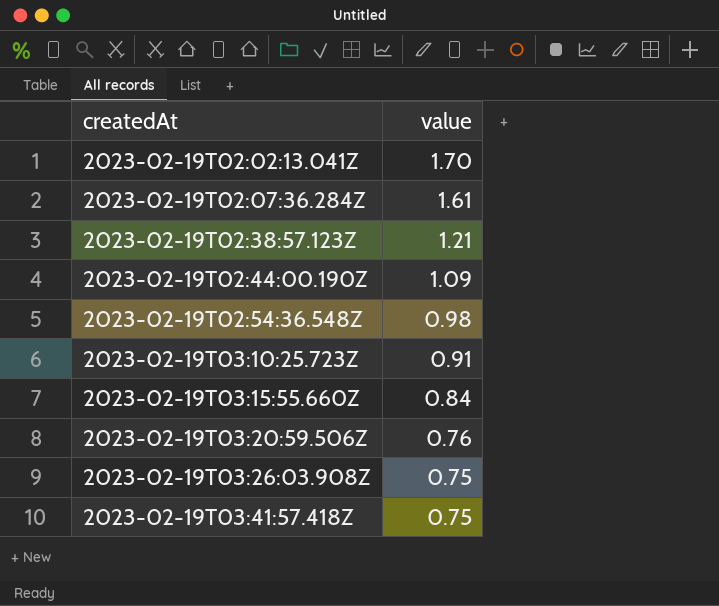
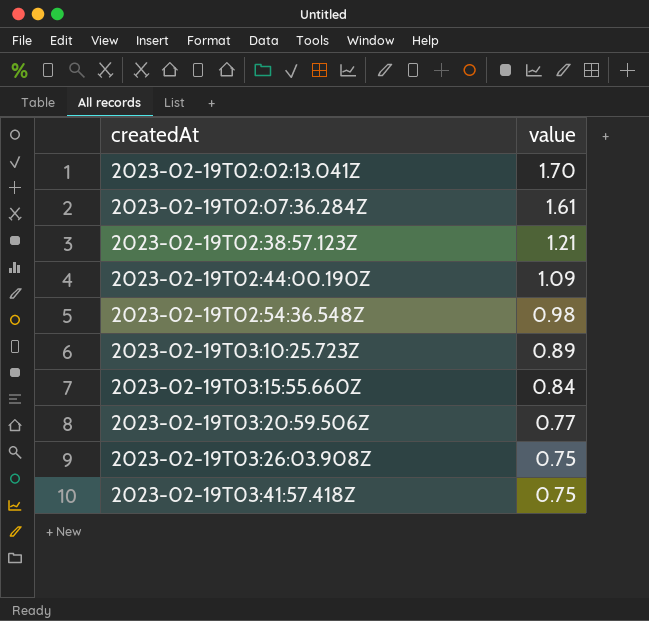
2023-02-19T03:10:25.723Z | value: 0.91 -> 0.89
2023-02-19T03:20:59.506Z | value: 0.76 -> 0.77

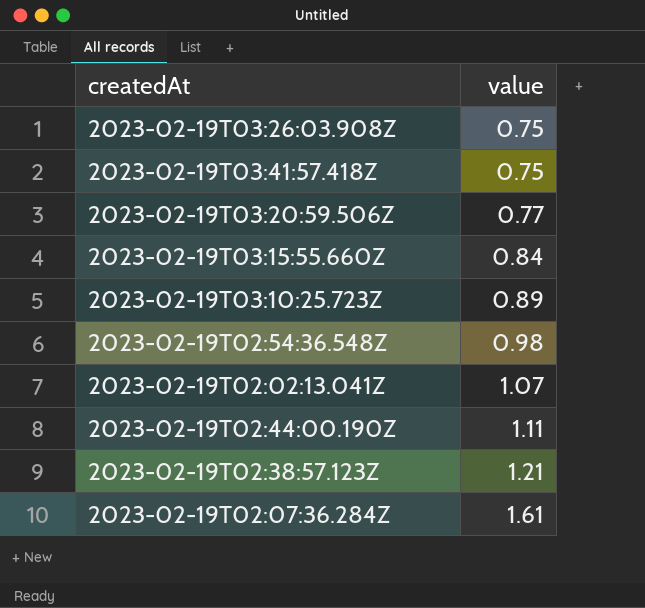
row order: createdAt ascending -> value ascending
2023-02-19T02:02:13.041Z | value: 1.70 -> 1.07
2023-02-19T02:44:00.190Z | value: 1.09 -> 1.11

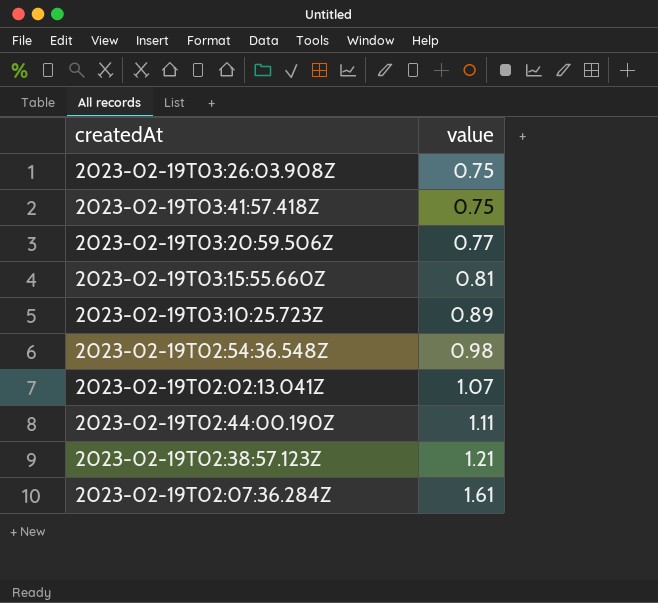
2023-02-19T03:15:55.660Z | value: 0.84 -> 0.81

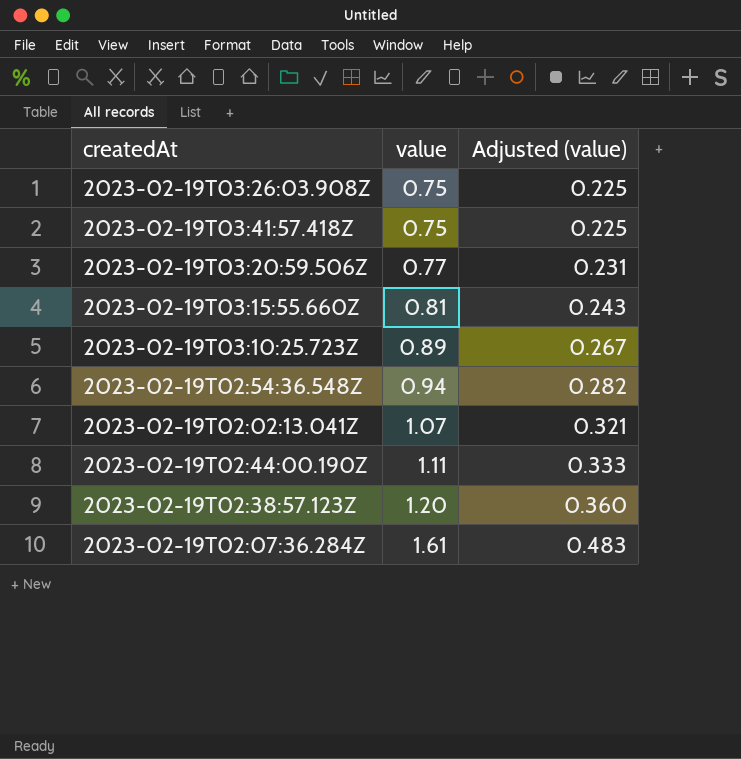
column Adjusted (value) | formula: none -> [value] * 0.3
2023-02-19T02:54:36.548Z | value: 0.98 -> 0.94
2023-02-19T02:38:57.123Z | value: 1.21 -> 1.20

